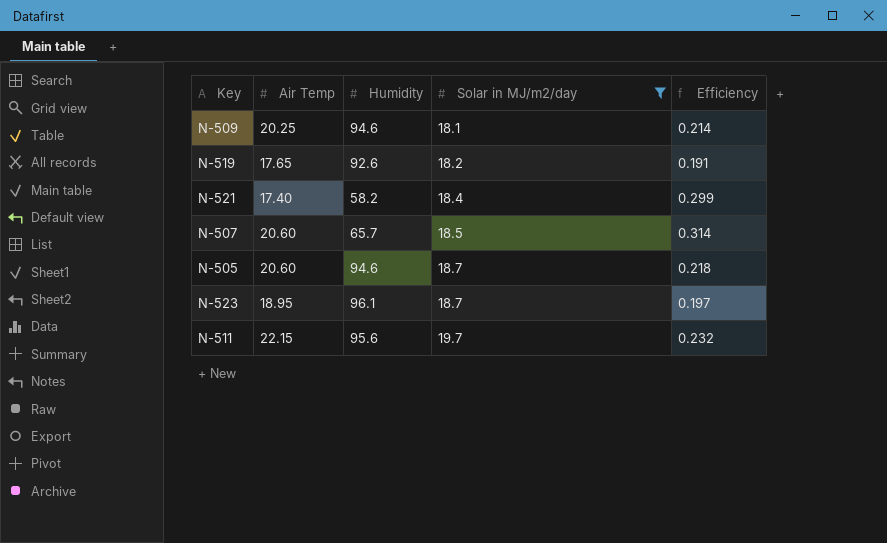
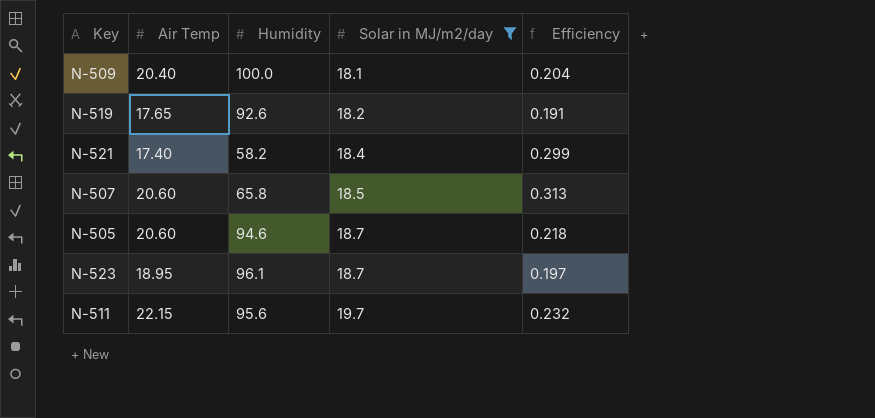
N-509 | Air Temp: 20.25 -> 20.40
N-509 | Humidity: 94.6 -> 100.0
N-509 | Efficiency: 0.214 -> 0.204
N-507 | Humidity: 65.7 -> 65.8
N-507 | Efficiency: 0.314 -> 0.313

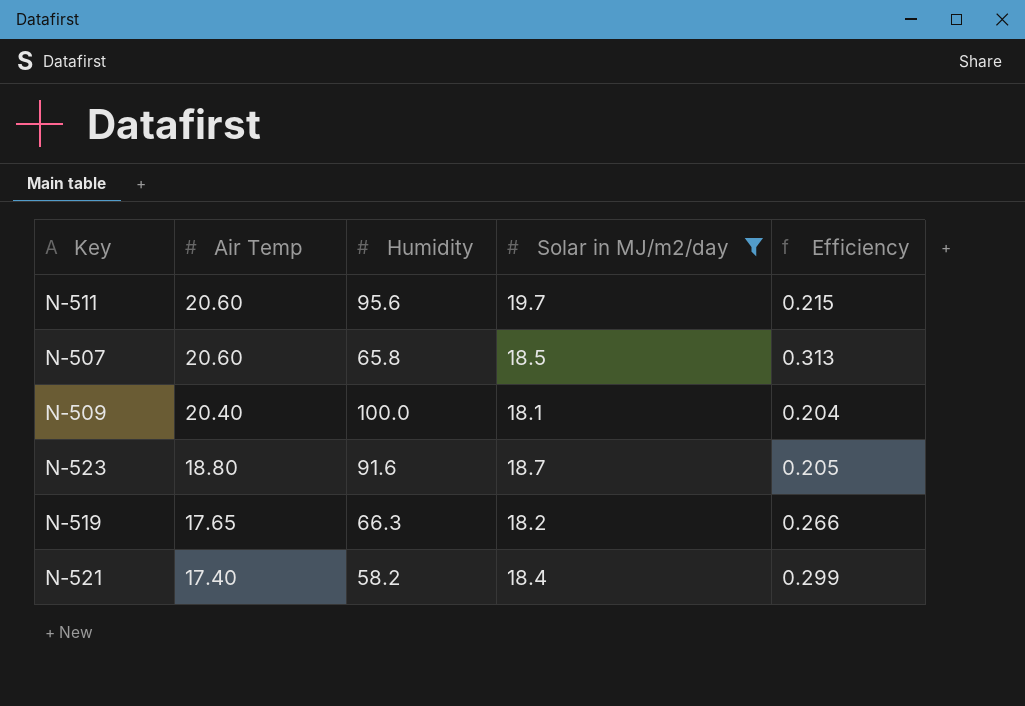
row order: Solar in MJ/m2/day ascending -> Air Temp descending
row N-505: 20.60 | 94.6 | 18.7 | 0.218 -> none
N-511 | Air Temp: 22.15 -> 20.60
N-511 | Efficiency: 0.232 -> 0.215
N-523 | Air Temp: 18.95 -> 18.80
N-523 | Humidity: 96.1 -> 91.6
N-523 | Efficiency: 0.197 -> 0.205
N-519 | Humidity: 92.6 -> 66.3
N-519 | Efficiency: 0.191 -> 0.266

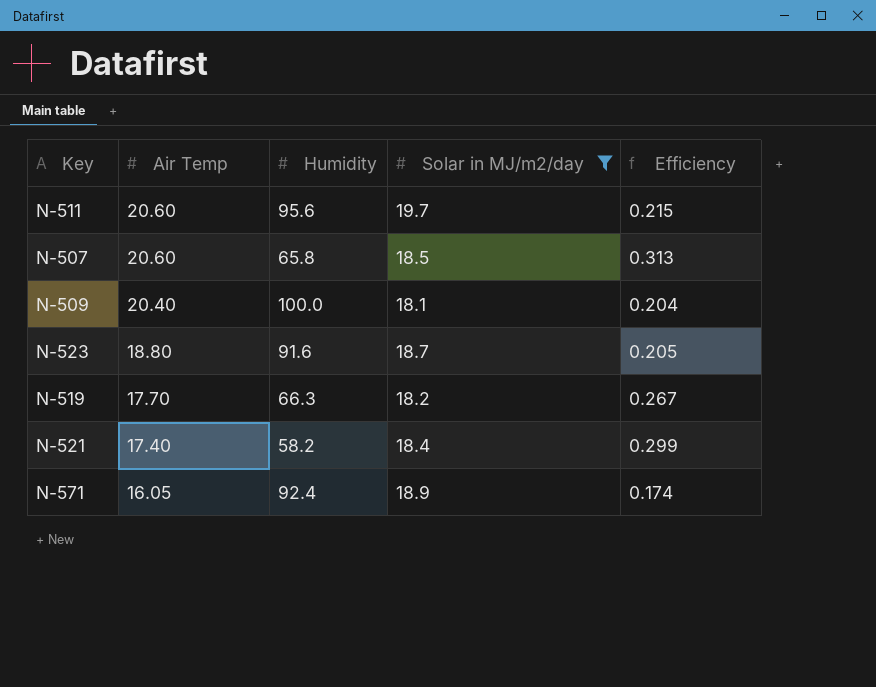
N-519 | Air Temp: 17.65 -> 17.70
N-519 | Efficiency: 0.266 -> 0.267
row N-571: none -> 16.05 | 92.4 | 18.9 | 0.174

